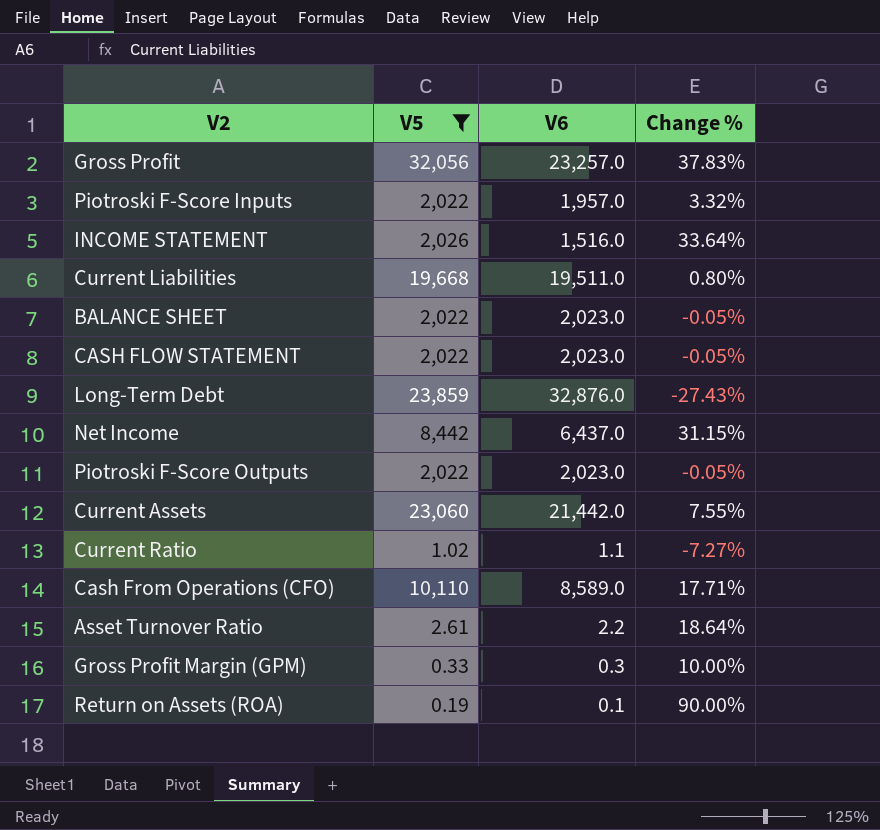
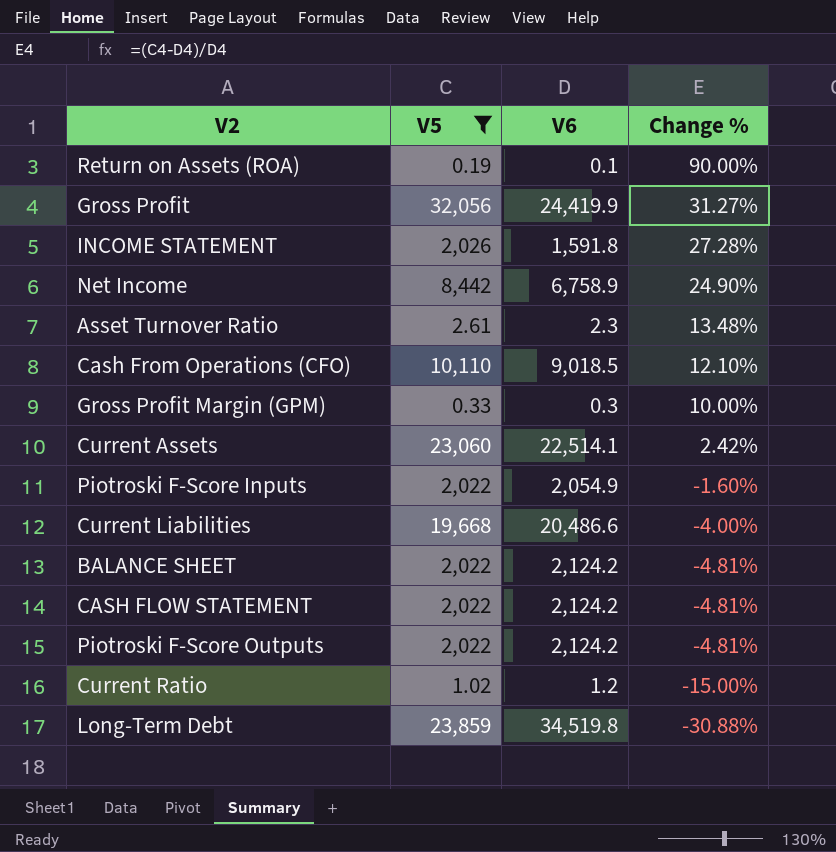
row order: none -> Change % descending
Gross Profit | V6: 23,257.0 -> 24,419.9
Gross Profit | Change %: 37.83% -> 31.27%
INCOME STATEMENT | V6: 1,516.0 -> 1,591.8
INCOME STATEMENT | Change %: 33.64% -> 27.28%
Net Income | V6: 6,437.0 -> 6,758.9
Net Income | Change %: 31.15% -> 24.90%
Asset Turnover Ratio | V6: 2.2 -> 2.3
Asset Turnover Ratio | Change %: 18.64% -> 13.48%
Cash From Operations (CFO) | V6: 8,589.0 -> 9,018.5
Cash From Operations (CFO) | Change %: 17.71% -> 12.10%
Current Assets | V6: 21,442.0 -> 22,514.1
Current Assets | Change %: 7.55% -> 2.42%
Piotroski F-Score Inputs | V6: 1,957.0 -> 2,054.9
Piotroski F-Score Inputs | Change %: 3.32% -> -1.60%
Current Liabilities | V6: 19,511.0 -> 20,486.6
Current Liabilities | Change %: 0.80% -> -4.00%
BALANCE SHEET | V6: 2,023.0 -> 2,124.2
BALANCE SHEET | Change %: -0.05% -> -4.81%
CASH FLOW STATEMENT | V6: 2,023.0 -> 2,124.2
CASH FLOW STATEMENT | Change %: -0.05% -> -4.81%
Piotroski F-Score Outputs | V6: 2,023.0 -> 2,124.2
Piotroski F-Score Outputs | Change %: -0.05% -> -4.81%
Current Ratio | V6: 1.1 -> 1.2
Current Ratio | Change %: -7.27% -> -15.00%
Long-Term Debt | V6: 32,876.0 -> 34,519.8
Long-Term Debt | Change %: -27.43% -> -30.88%

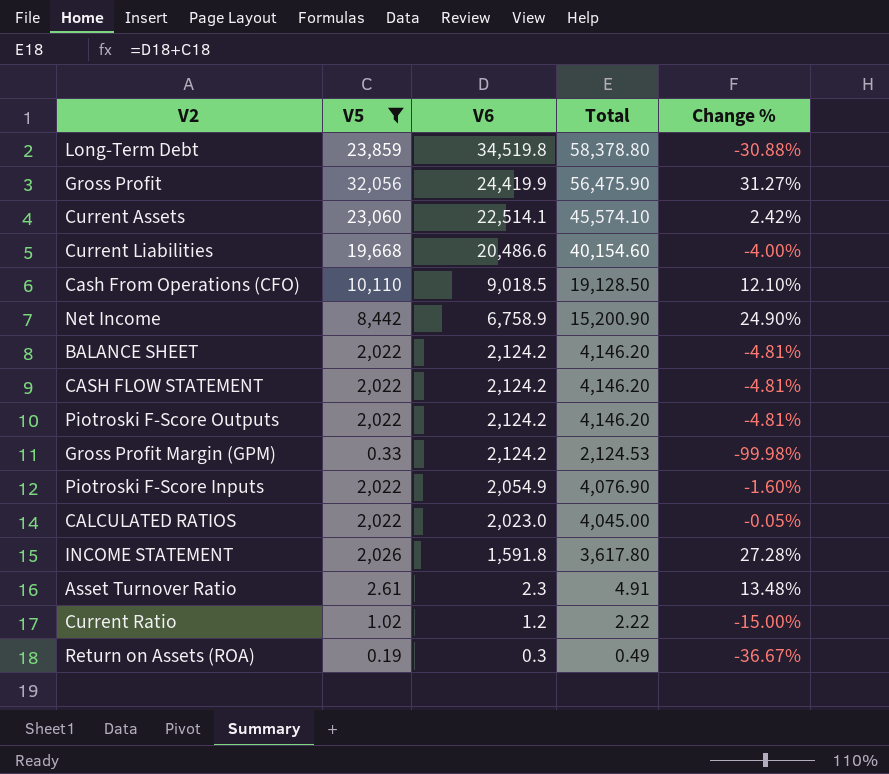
row order: Change % descending -> V6 descending
column Total | formula: none -> [V5] + [V6]
Gross Profit Margin (GPM) | V6: 0.3 -> 2,124.2
Gross Profit Margin (GPM) | Change %: 10.00% -> -99.98%
row CALCULATED RATIOS: none -> 2,022 | 2,023.0 | 4,045.00 | -0.05%
Return on Assets (ROA) | V6: 0.1 -> 0.3
Return on Assets (ROA) | Change %: 90.00% -> -36.67%

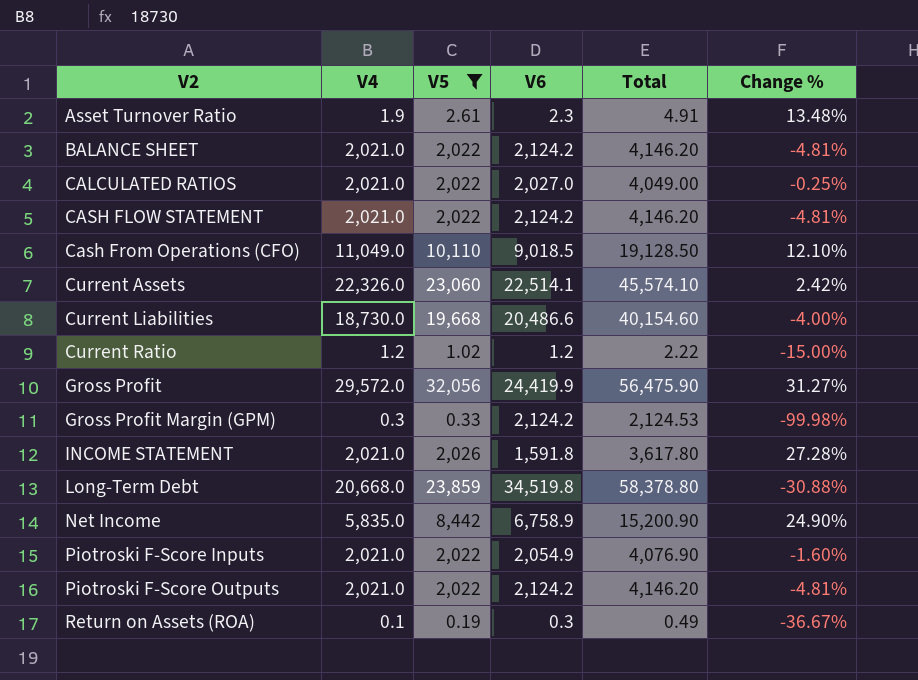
row order: V6 descending -> V2 ascending
column V4 | position: none -> 2
CALCULATED RATIOS | V6: 2,023.0 -> 2,027.0
CALCULATED RATIOS | Total: 4,045.00 -> 4,049.00
CALCULATED RATIOS | Change %: -0.05% -> -0.25%

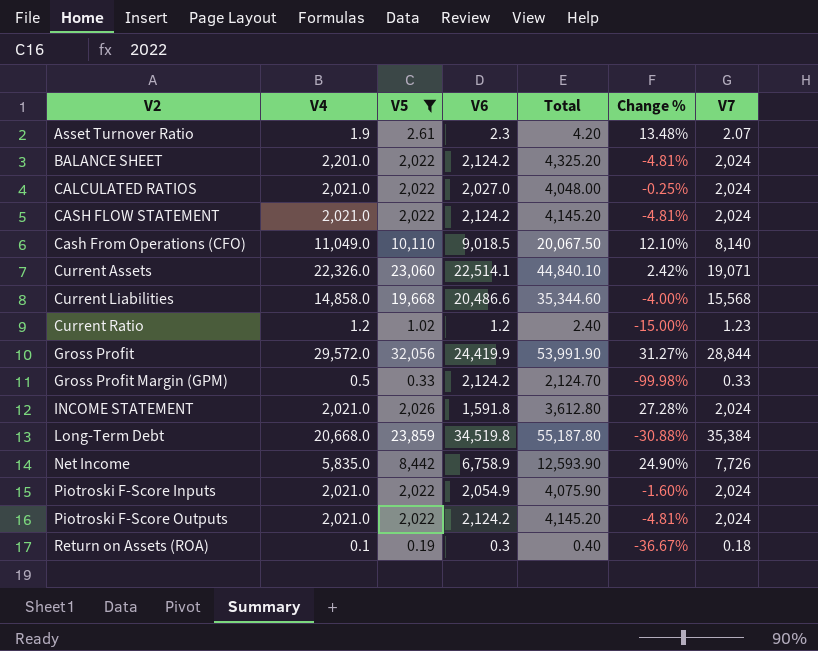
column Total | formula: [V5] + [V6] -> [V4] + [V6]
column V7 | position: none -> 7
BALANCE SHEET | V4: 2,021.0 -> 2,201.0
Current Liabilities | V4: 18,730.0 -> 14,858.0
Gross Profit Margin (GPM) | V4: 0.3 -> 0.5

